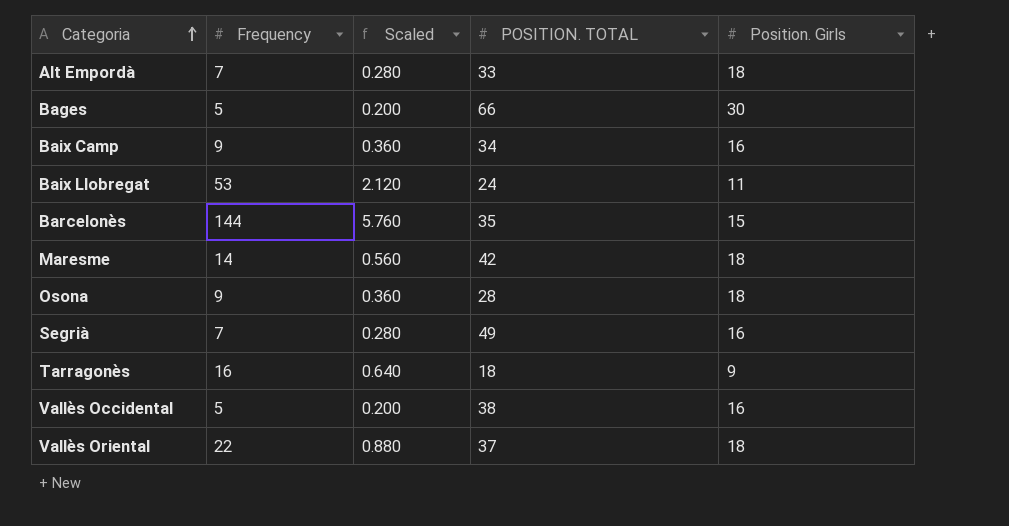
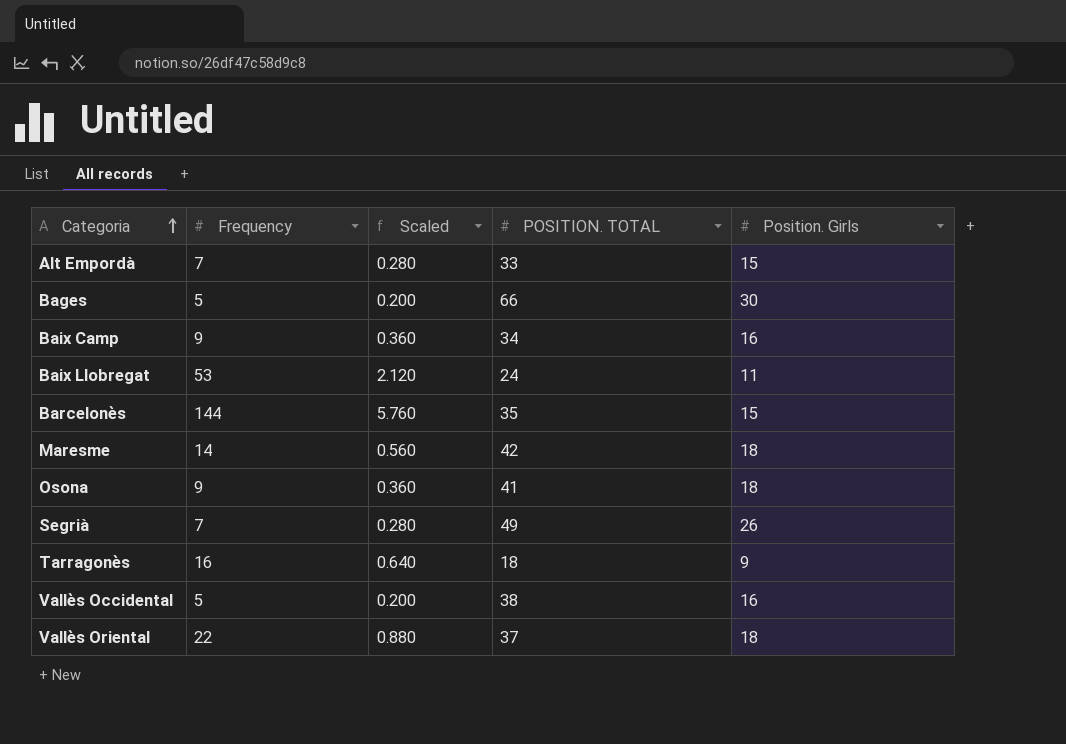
Alt Empordà | Position. Girls: 18 -> 15
Osona | POSITION. TOTAL: 28 -> 41
Segrià | Position. Girls: 16 -> 26

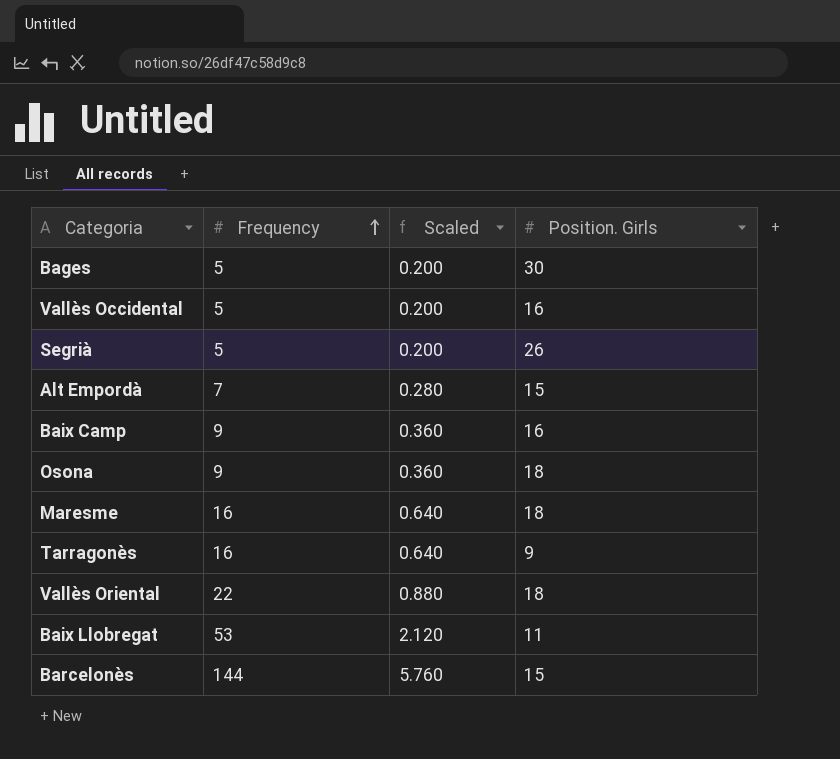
row order: Categoria ascending -> Frequency ascending
column POSITION. TOTAL | position: 4 -> none
Segrià | Frequency: 7 -> 5
Segrià | Scaled: 0.280 -> 0.200
Maresme | Frequency: 14 -> 16
Maresme | Scaled: 0.560 -> 0.640

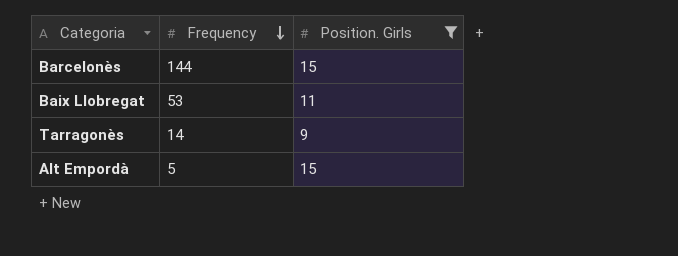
filter: none -> Position. Girls <= 15
row order: Frequency ascending -> Frequency descending
column Scaled | formula: [Frequency] * 0.04 -> none
Tarragonès | Frequency: 16 -> 14
Alt Empordà | Frequency: 7 -> 5

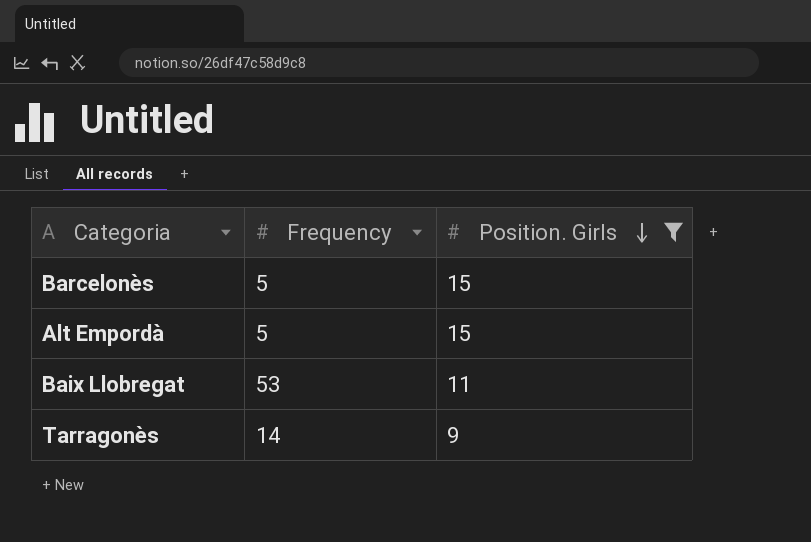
row order: Frequency descending -> Position. Girls descending
Barcelonès | Frequency: 144 -> 5

